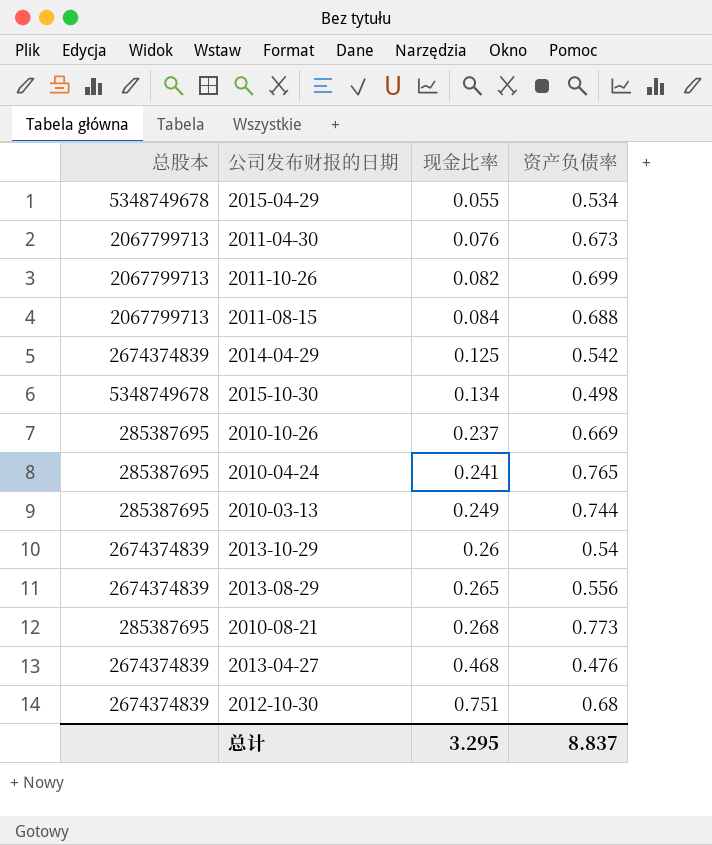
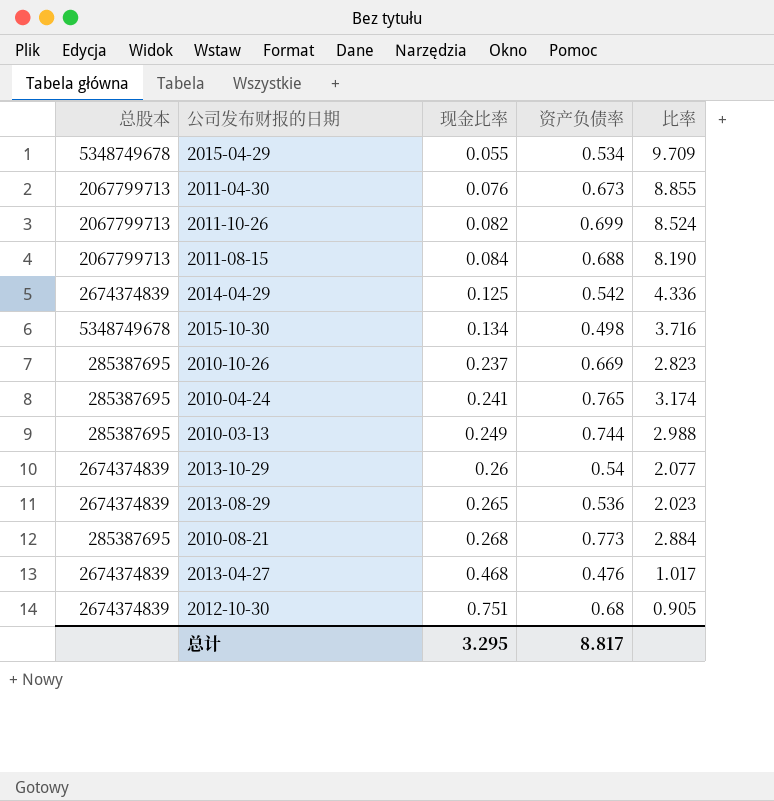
column 比率 | formula: none -> [资产负债率] / [现金比率]
2013-08-29 | 资产负债率: 0.556 -> 0.536
总计 | 资产负债率: 8.837 -> 8.817

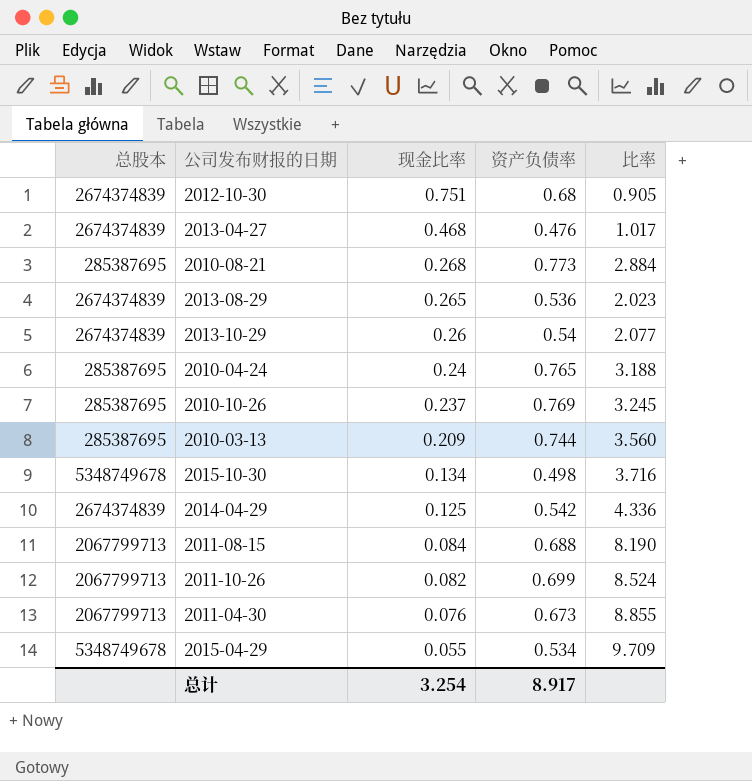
row order: 现金比率 ascending -> 现金比率 descending
2010-04-24 | 现金比率: 0.241 -> 0.24
2010-04-24 | 比率: 3.174 -> 3.188
2010-10-26 | 资产负债率: 0.669 -> 0.769
2010-10-26 | 比率: 2.823 -> 3.245
2010-03-13 | 现金比率: 0.249 -> 0.209
2010-03-13 | 比率: 2.988 -> 3.560
总计 | 现金比率: 3.295 -> 3.254
总计 | 资产负债率: 8.817 -> 8.917

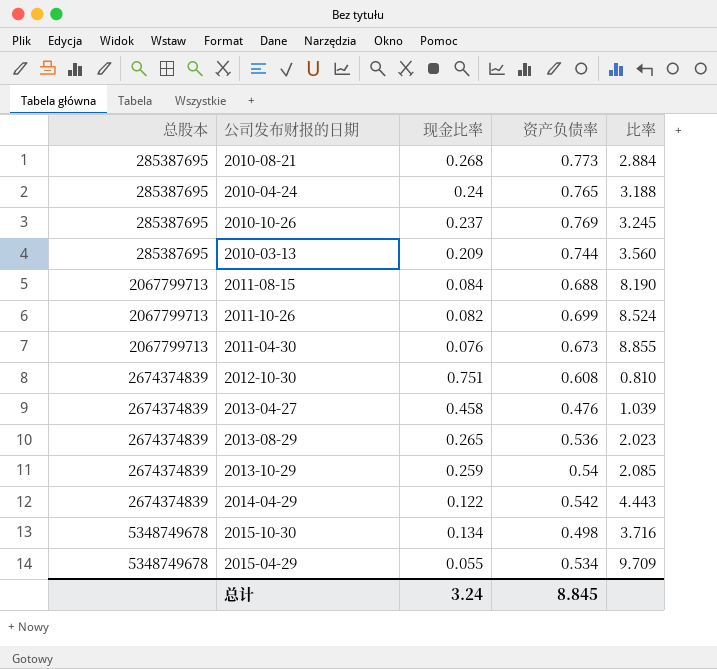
row order: 现金比率 descending -> 总股本 ascending
2012-10-30 | 资产负债率: 0.68 -> 0.608
2012-10-30 | 比率: 0.905 -> 0.810
2013-04-27 | 现金比率: 0.468 -> 0.458
2013-04-27 | 比率: 1.017 -> 1.039
2013-10-29 | 现金比率: 0.26 -> 0.259
2013-10-29 | 比率: 2.077 -> 2.085
2014-04-29 | 现金比率: 0.125 -> 0.122
2014-04-29 | 比率: 4.336 -> 4.443
总计 | 现金比率: 3.254 -> 3.24
总计 | 资产负债率: 8.917 -> 8.845

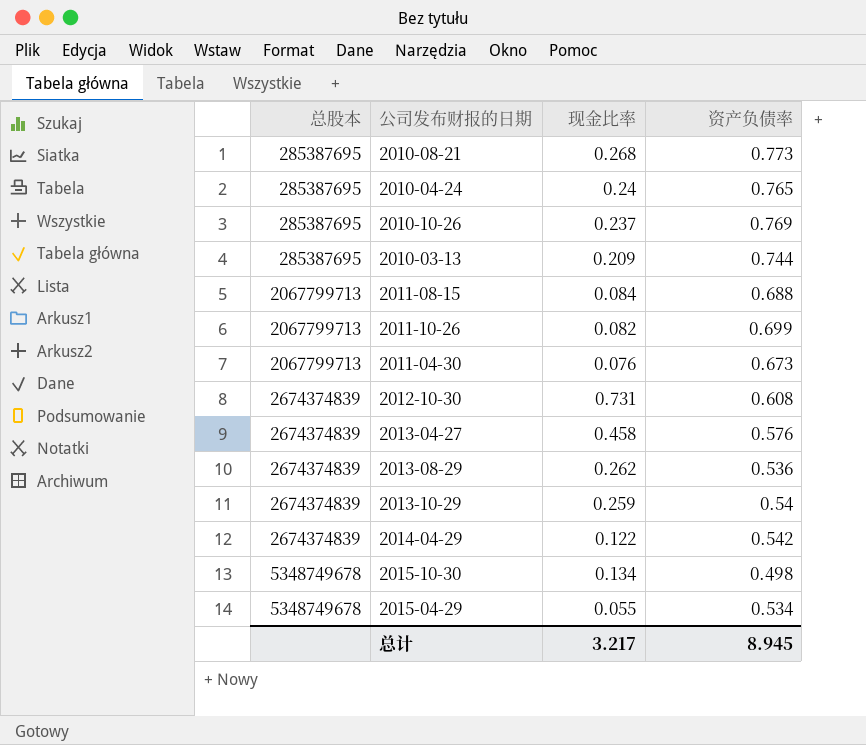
column 比率 | formula: [资产负债率] / [现金比率] -> none
2012-10-30 | 现金比率: 0.751 -> 0.731
2013-04-27 | 资产负债率: 0.476 -> 0.576
2013-08-29 | 现金比率: 0.265 -> 0.262
总计 | 现金比率: 3.24 -> 3.217
总计 | 资产负债率: 8.845 -> 8.945

